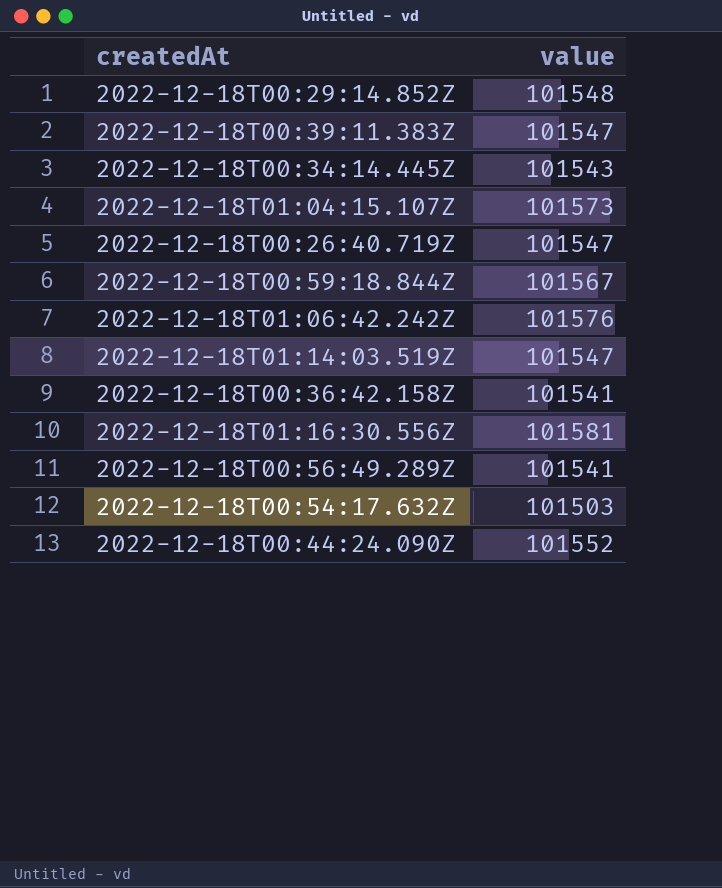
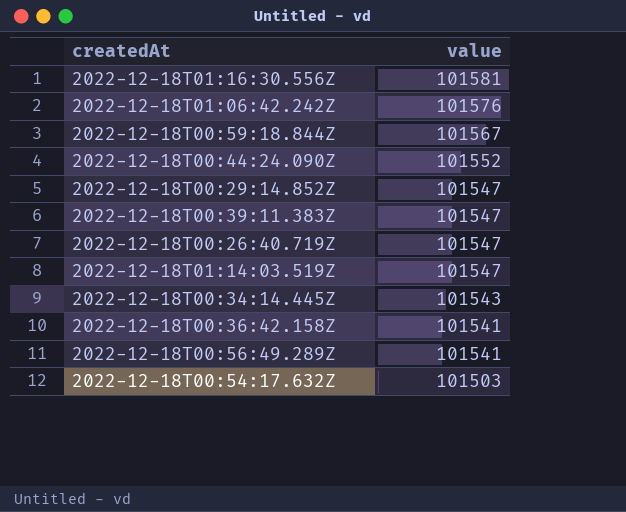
row order: none -> value descending
row 2022-12-18T01:04:15.107Z: 101573 -> none
2022-12-18T00:29:14.852Z | value: 101548 -> 101547

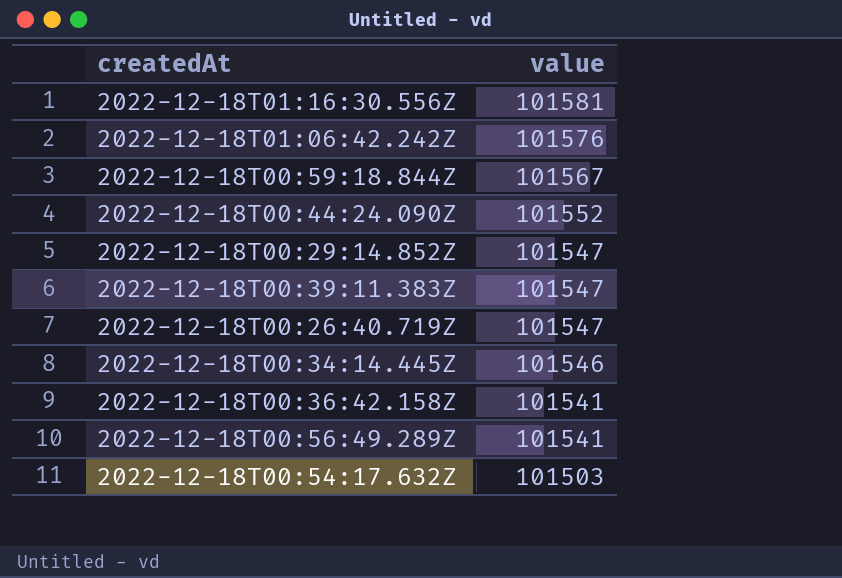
row 2022-12-18T01:14:03.519Z: 101547 -> none
2022-12-18T00:34:14.445Z | value: 101543 -> 101546

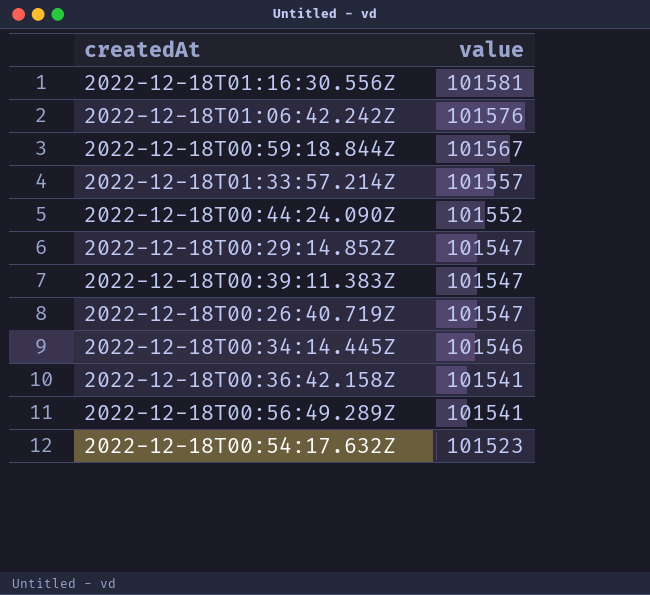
row 2022-12-18T01:33:57.214Z: none -> 101557
2022-12-18T00:54:17.632Z | value: 101503 -> 101523

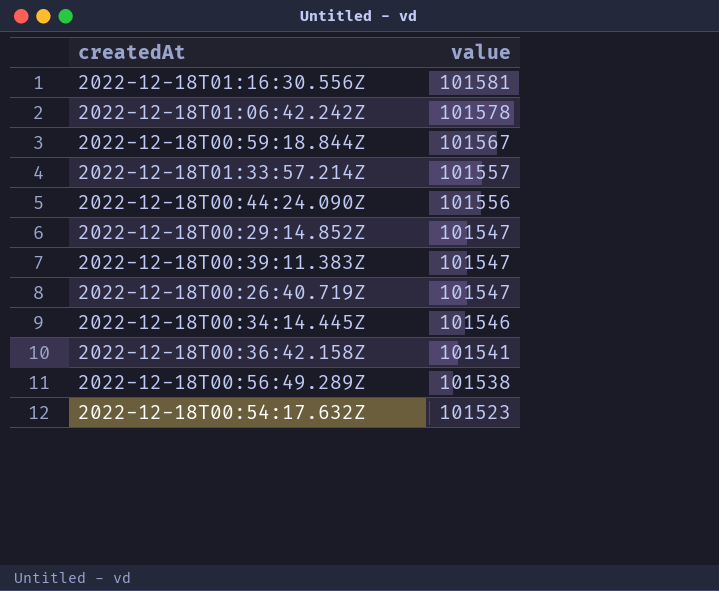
2022-12-18T01:06:42.242Z | value: 101576 -> 101578
2022-12-18T00:44:24.090Z | value: 101552 -> 101556
2022-12-18T00:56:49.289Z | value: 101541 -> 101538

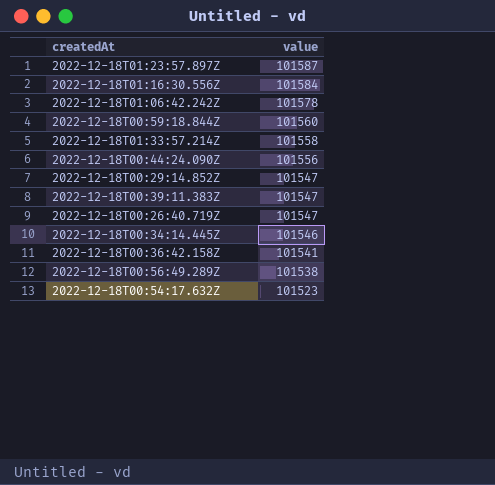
row 2022-12-18T01:23:57.897Z: none -> 101587
2022-12-18T01:16:30.556Z | value: 101581 -> 101584
2022-12-18T00:59:18.844Z | value: 101567 -> 101560
2022-12-18T01:33:57.214Z | value: 101557 -> 101558

